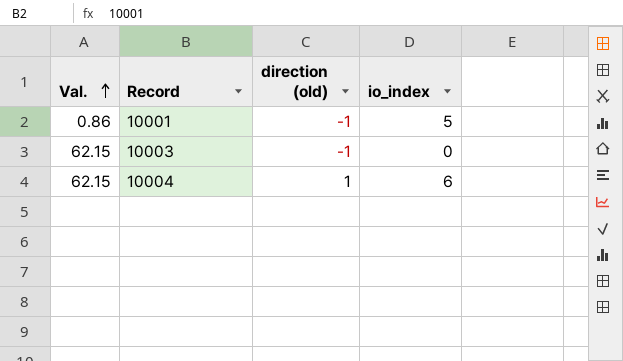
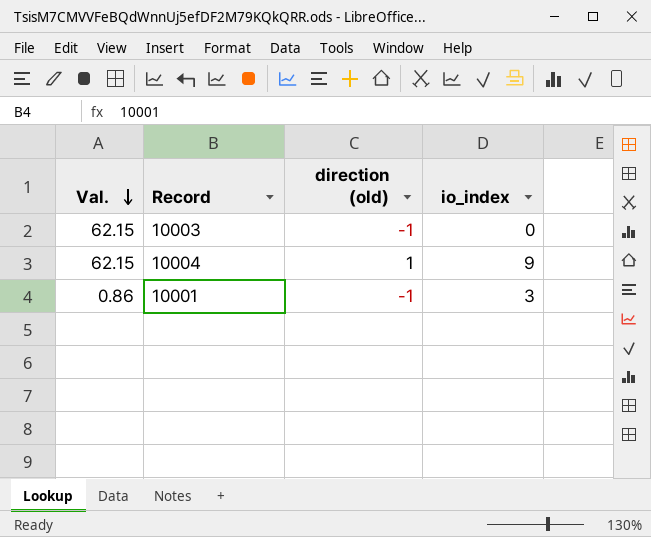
row order: Val. ascending -> Val. descending
10004 | io_index: 6 -> 9
10001 | io_index: 5 -> 3

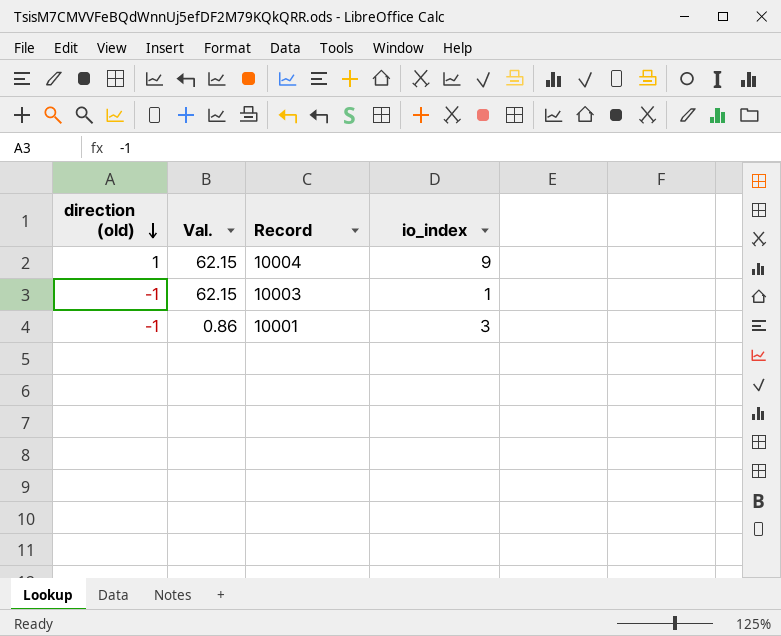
row order: Val. descending -> direction (old) descending
column direction (old) | position: 3 -> 1
10003 | io_index: 0 -> 1

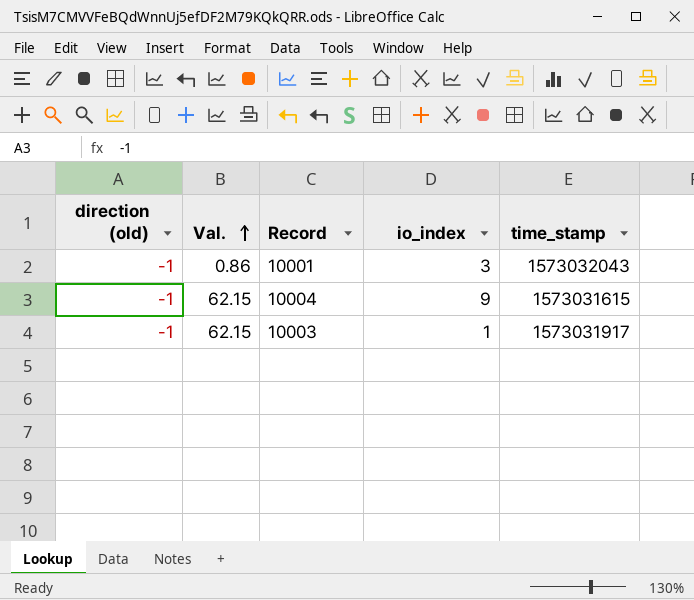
row order: direction (old) descending -> Val. ascending
column time_stamp | position: none -> 5
10004 | direction (old): 1 -> -1

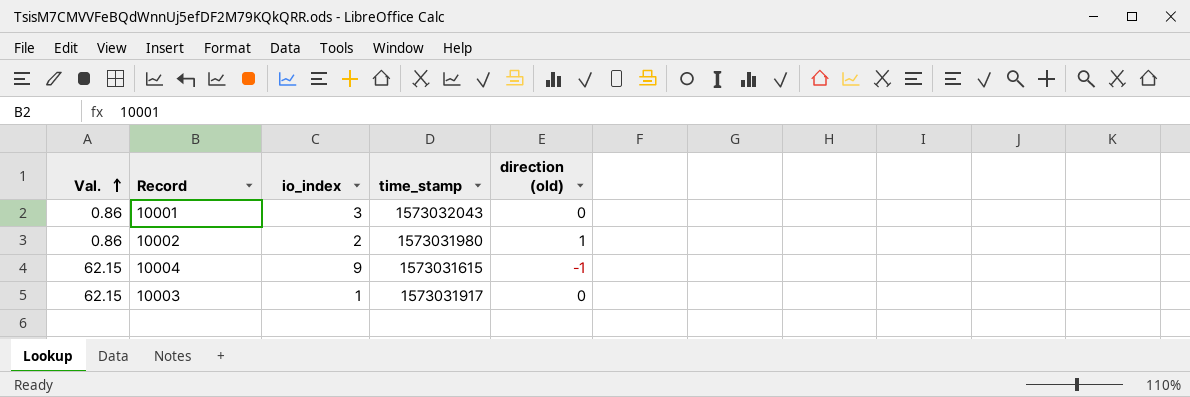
column direction (old) | position: 1 -> 5
10001 | direction (old): -1 -> 0
row 10002: none -> 0.86 | 2 | 1573031980 | 1
10003 | direction (old): -1 -> 0

